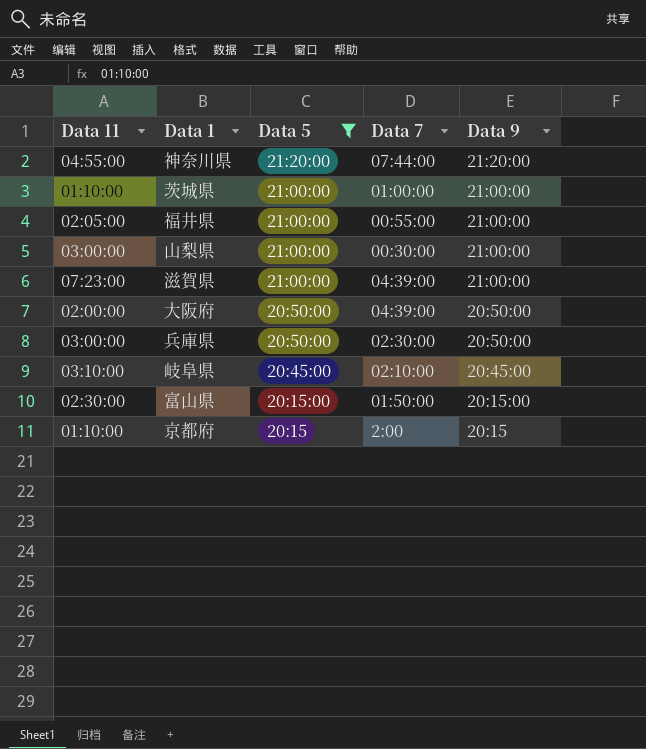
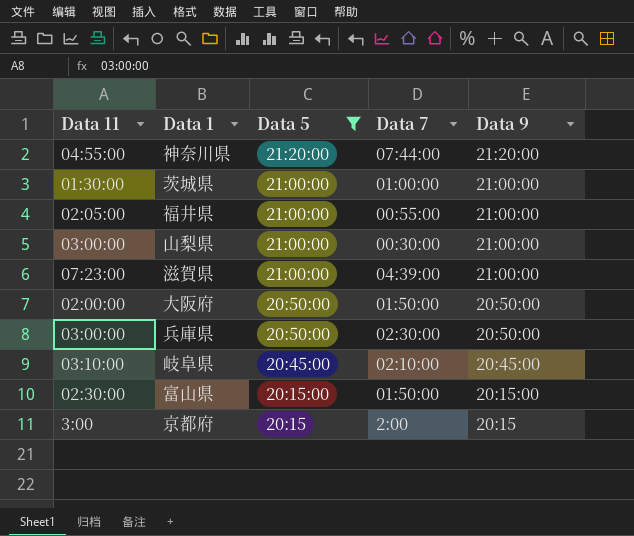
茨城県 | Data 11: 01:10:00 -> 01:30:00
大阪府 | Data 7: 04:39:00 -> 01:50:00
京都府 | Data 11: 01:10:00 -> 3:00

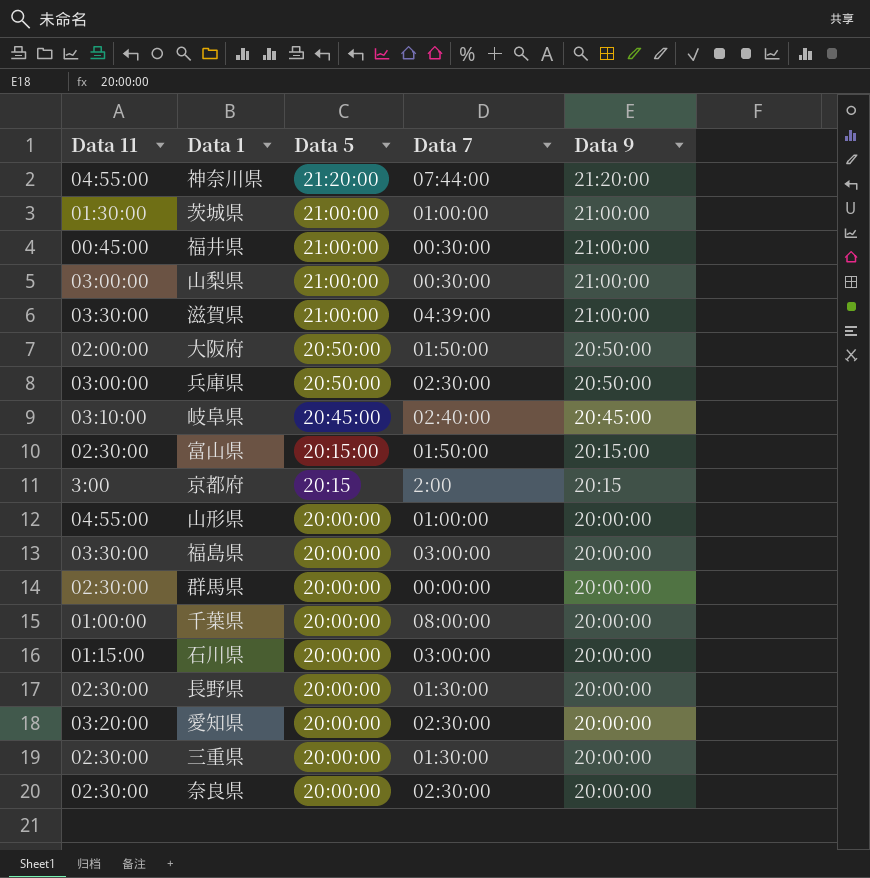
filter: Data 5 != 20:00:00 -> none
福井県 | Data 11: 02:05:00 -> 00:45:00
福井県 | Data 7: 00:55:00 -> 00:30:00
滋賀県 | Data 11: 07:23:00 -> 03:30:00
岐阜県 | Data 7: 02:10:00 -> 02:40:00

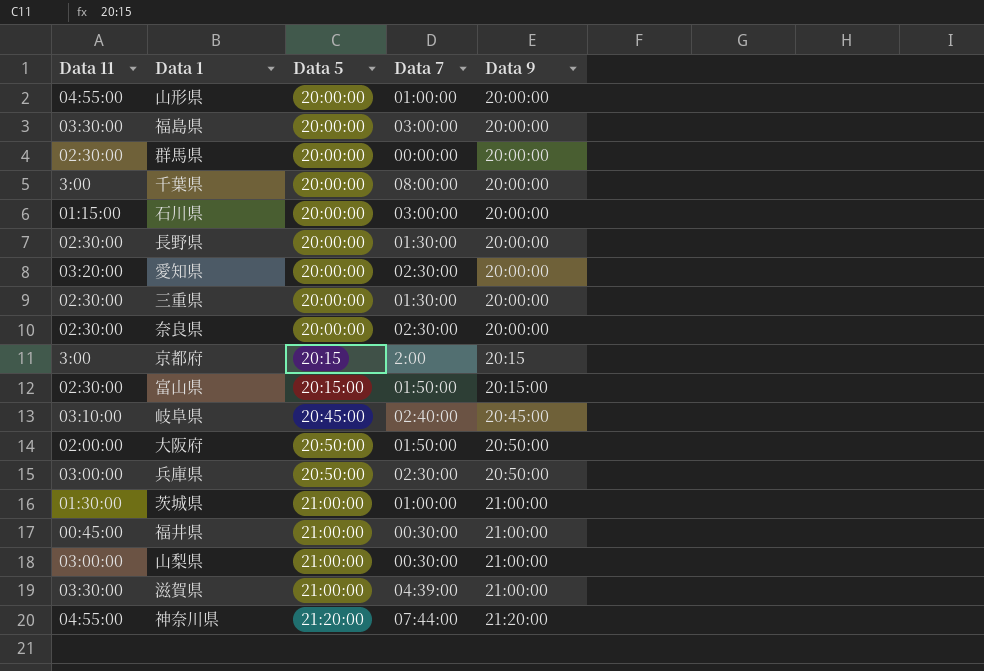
row order: Data 5 descending -> Data 5 ascending
千葉県 | Data 11: 01:00:00 -> 3:00

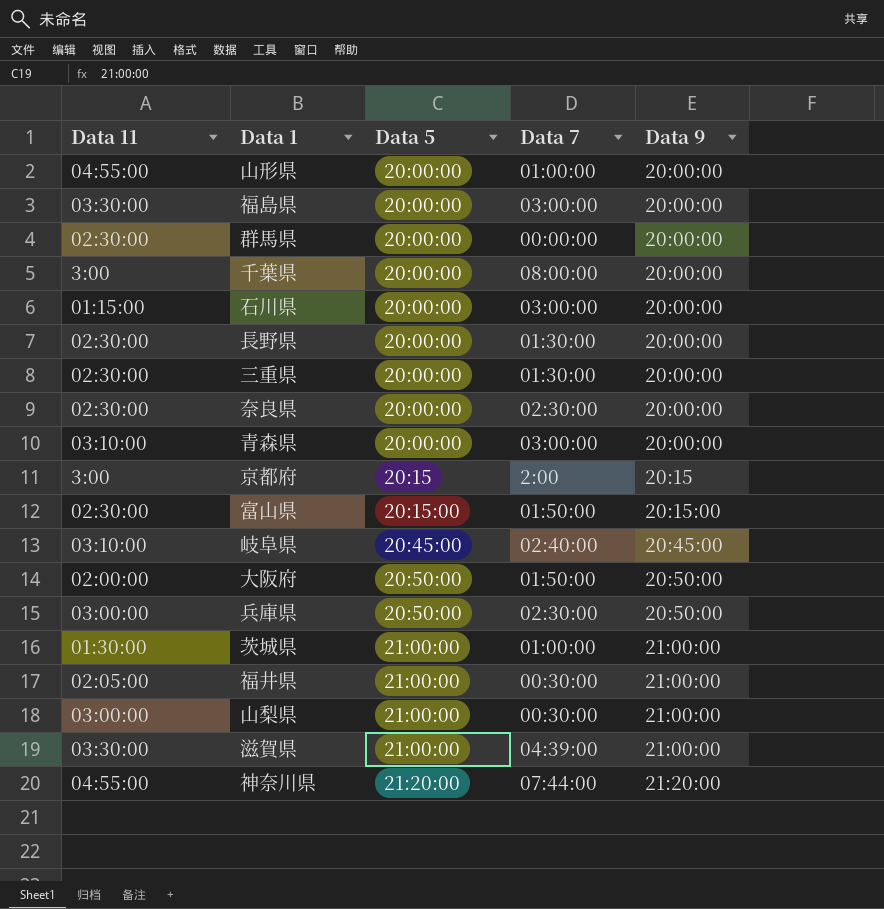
row 愛知県: 03:20:00 | 20:00:00 | 02:30:00 | 20:00:00 -> none
row 青森県: none -> 03:10:00 | 20:00:00 | 03:00:00 | 20:00:00
福井県 | Data 11: 00:45:00 -> 02:05:00

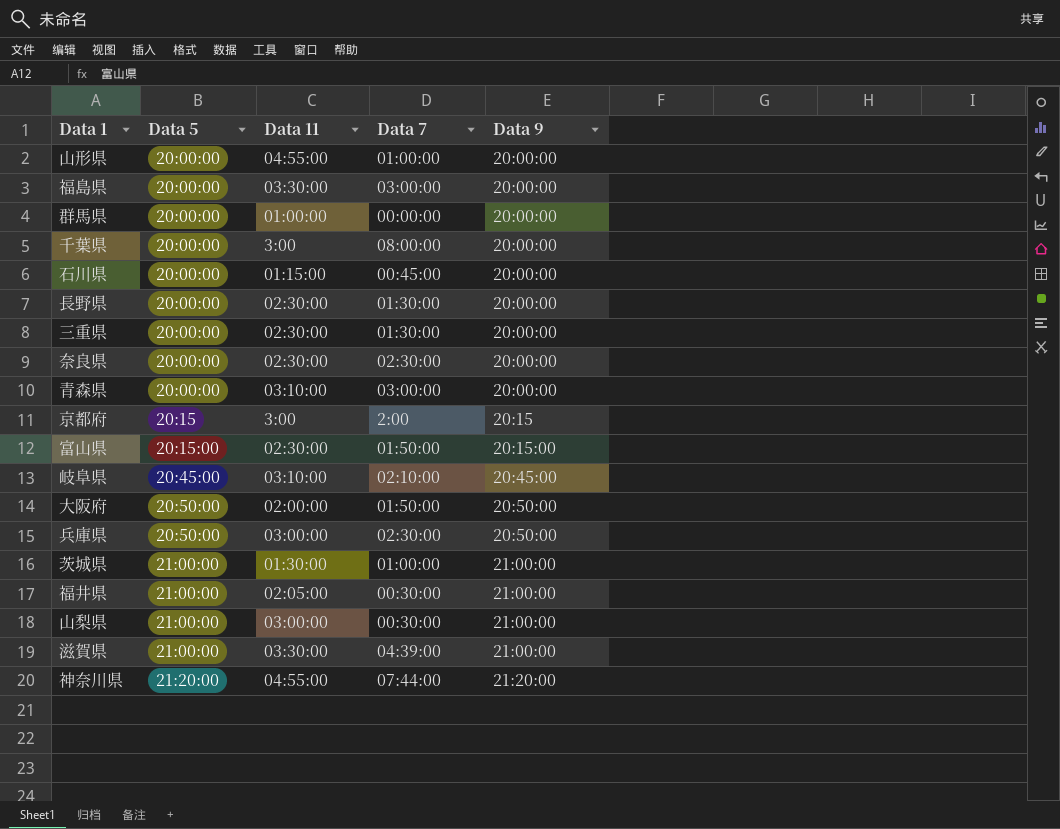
column Data 11 | position: 1 -> 3
群馬県 | Data 11: 02:30:00 -> 01:00:00
石川県 | Data 7: 03:00:00 -> 00:45:00
岐阜県 | Data 7: 02:40:00 -> 02:10:00

